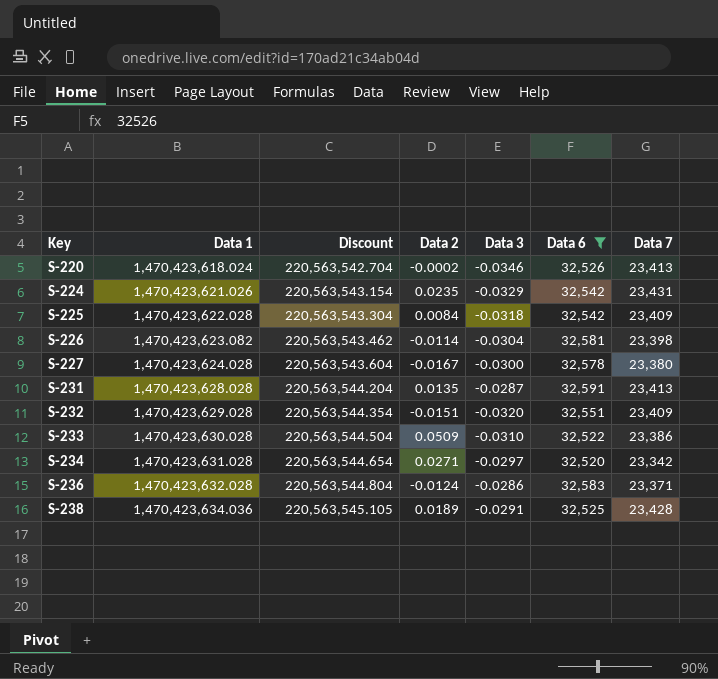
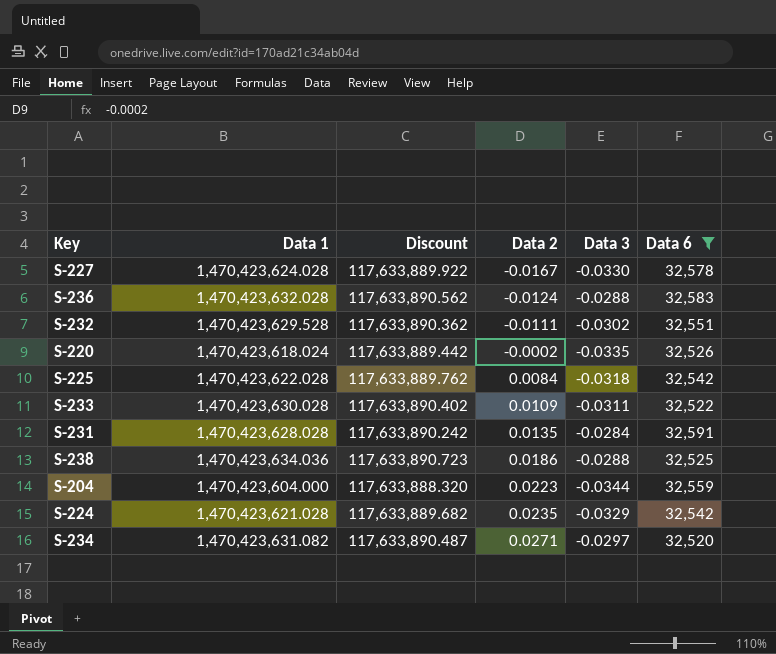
row order: Key ascending -> Data 2 ascending
column Data 7 | position: 7 -> none
column Discount | formula: [Data 1] * 0.15 -> [Data 1] * 0.08
row S-226: 1,470,423,623.082 | 220,563,543.462 | -0.0114 | -0.0304 | 32,581 | 23,398 -> none
S-227 | Data 3: -0.0300 -> -0.0330
S-236 | Data 3: -0.0286 -> -0.0288
S-232 | Data 1: 1,470,423,629.028 -> 1,470,423,629.528
S-232 | Data 2: -0.0151 -> -0.0111
S-232 | Data 3: -0.0320 -> -0.0302
S-220 | Data 3: -0.0346 -> -0.0335
S-233 | Data 2: 0.0509 -> 0.0109
S-233 | Data 3: -0.0310 -> -0.0311
S-231 | Data 3: -0.0287 -> -0.0284
S-238 | Data 2: 0.0189 -> 0.0186
S-238 | Data 3: -0.0291 -> -0.0288
row S-204: none -> 1,470,423,604.000 | 117,633,888.320 | 0.0223 | -0.0344 | 32,559
S-224 | Data 1: 1,470,423,621.026 -> 1,470,423,621.028
S-234 | Data 1: 1,470,423,631.028 -> 1,470,423,631.082

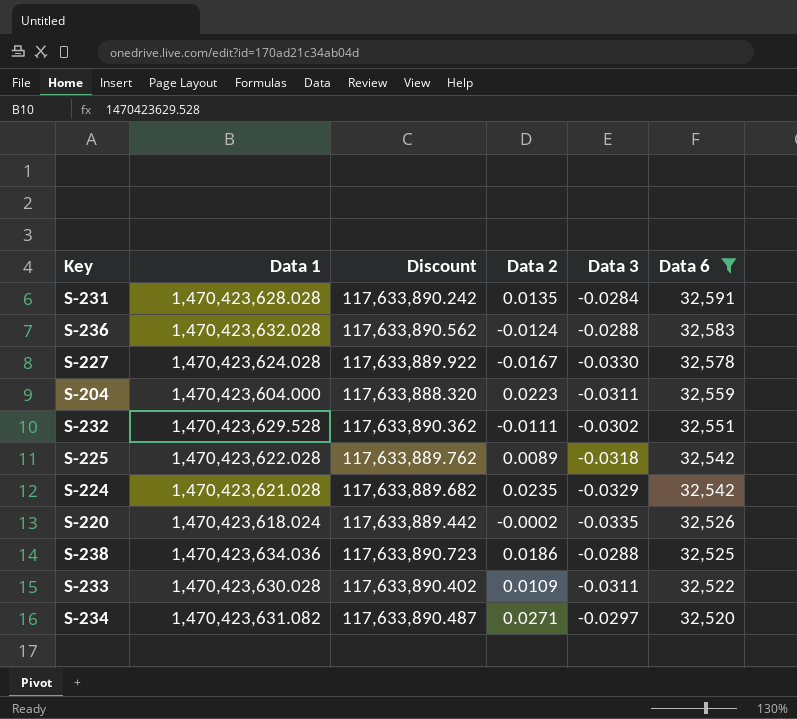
row order: Data 2 ascending -> Data 6 descending
S-204 | Data 3: -0.0344 -> -0.0311
S-225 | Data 2: 0.0084 -> 0.0089

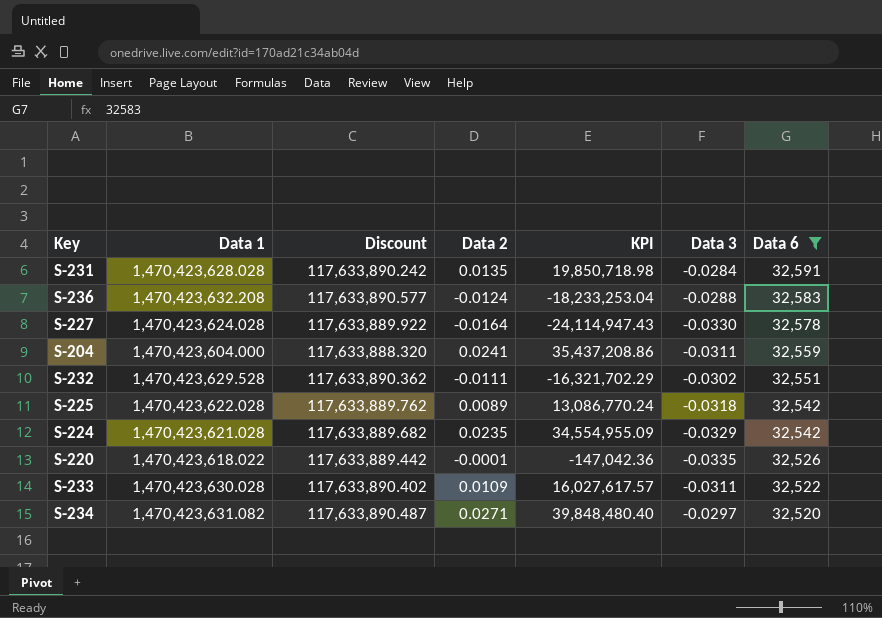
column KPI | formula: none -> [Data 1] * [Data 2]
row S-238: 1,470,423,634.036 | 117,633,890.723 | 0.0186 | -0.0288 | 32,525 -> none
S-236 | Data 1: 1,470,423,632.028 -> 1,470,423,632.208
S-236 | Discount: 117,633,890.562 -> 117,633,890.577
S-227 | Data 2: -0.0167 -> -0.0164
S-204 | Data 2: 0.0223 -> 0.0241
S-220 | Data 1: 1,470,423,618.024 -> 1,470,423,618.022
S-220 | Data 2: -0.0002 -> -0.0001

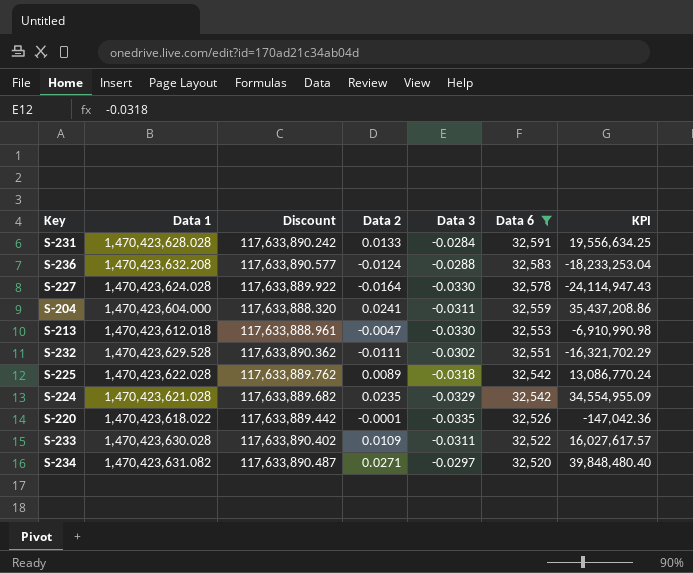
column KPI | position: 5 -> 7
S-231 | Data 2: 0.0135 -> 0.0133
S-231 | KPI: 19,850,718.98 -> 19,556,634.25
row S-213: none -> 1,470,423,612.018 | 117,633,888.961 | -0.0047 | -0.0330 | 32,553 | -6,910,990.98

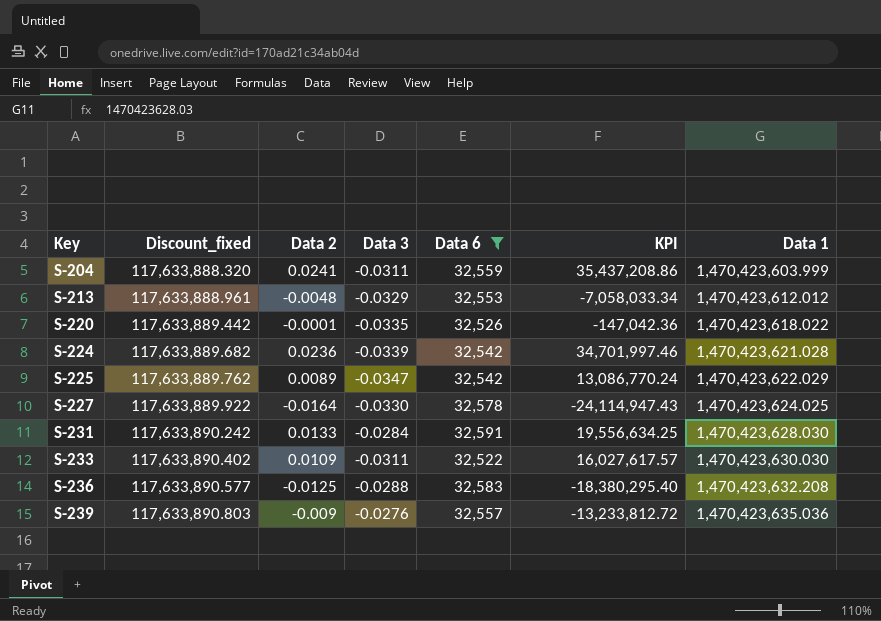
row order: Data 6 descending -> Key ascending
column name: Discount -> Discount_fixed
column Data 1 | position: 2 -> 7
row S-232: 1,470,423,629.528 | 117,633,890.362 | -0.0111 | -0.0302 | 32,551 | -16,321,702.29 -> none
row S-234: 1,470,423,631.082 | 117,633,890.487 | 0.0271 | -0.0297 | 32,520 | 39,848,480.40 -> none
S-204 | Data 1: 1,470,423,604.000 -> 1,470,423,603.999
S-213 | Data 2: -0.0047 -> -0.0048
S-213 | Data 3: -0.0330 -> -0.0329
S-213 | KPI: -6,910,990.98 -> -7,058,033.34
S-213 | Data 1: 1,470,423,612.018 -> 1,470,423,612.012
S-224 | Data 2: 0.0235 -> 0.0236
S-224 | Data 3: -0.0329 -> -0.0339
S-224 | KPI: 34,554,955.09 -> 34,701,997.46
S-225 | Data 3: -0.0318 -> -0.0347
S-225 | Data 1: 1,470,423,622.028 -> 1,470,423,622.029
S-227 | Data 1: 1,470,423,624.028 -> 1,470,423,624.025
S-231 | Data 1: 1,470,423,628.028 -> 1,470,423,628.030
S-233 | Data 1: 1,470,423,630.028 -> 1,470,423,630.030
S-236 | Data 2: -0.0124 -> -0.0125
S-236 | KPI: -18,233,253.04 -> -18,380,295.40
row S-239: none -> 117,633,890.803 | -0.009 | -0.0276 | 32,557 | -13,233,812.72 | 1,470,423,635.036

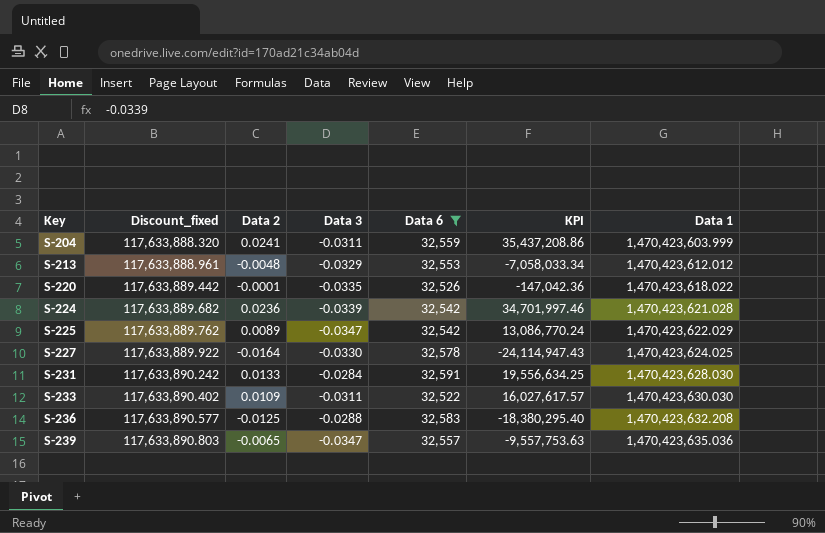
S-239 | Data 2: -0.009 -> -0.0065
S-239 | Data 3: -0.0276 -> -0.0347
S-239 | KPI: -13,233,812.72 -> -9,557,753.63

